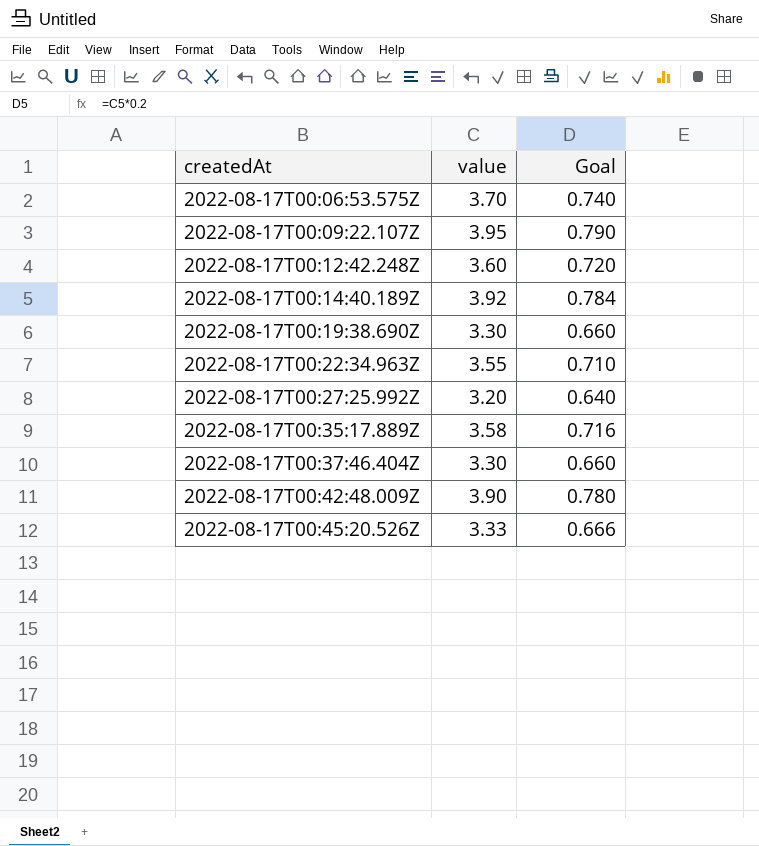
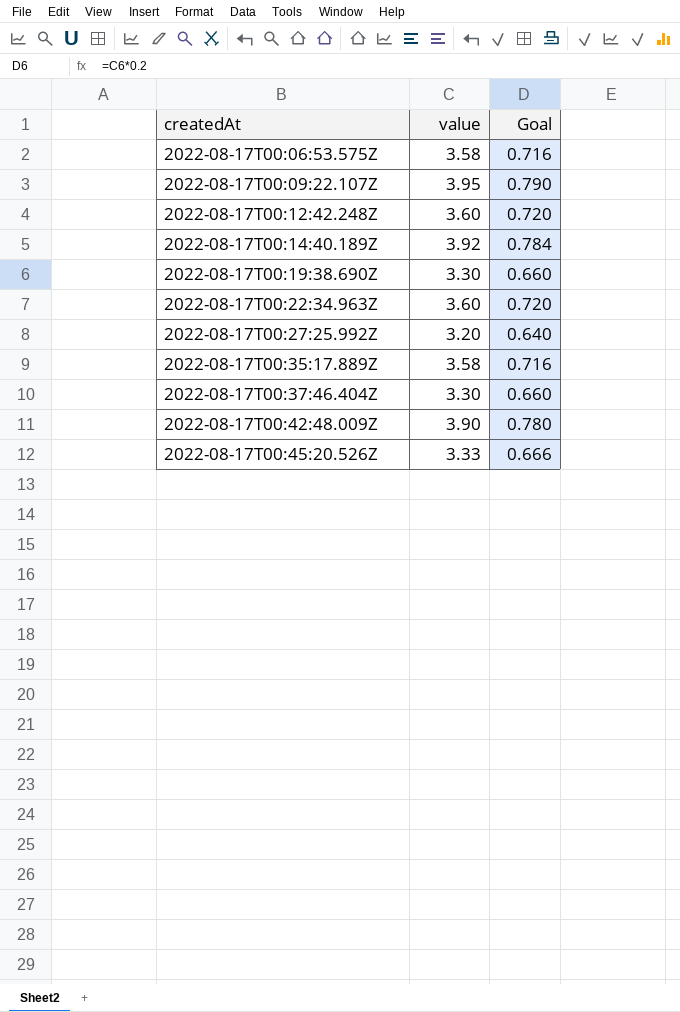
2022-08-17T00:06:53.575Z | value: 3.70 -> 3.58
2022-08-17T00:06:53.575Z | Goal: 0.740 -> 0.716
2022-08-17T00:22:34.963Z | value: 3.55 -> 3.60
2022-08-17T00:22:34.963Z | Goal: 0.710 -> 0.720

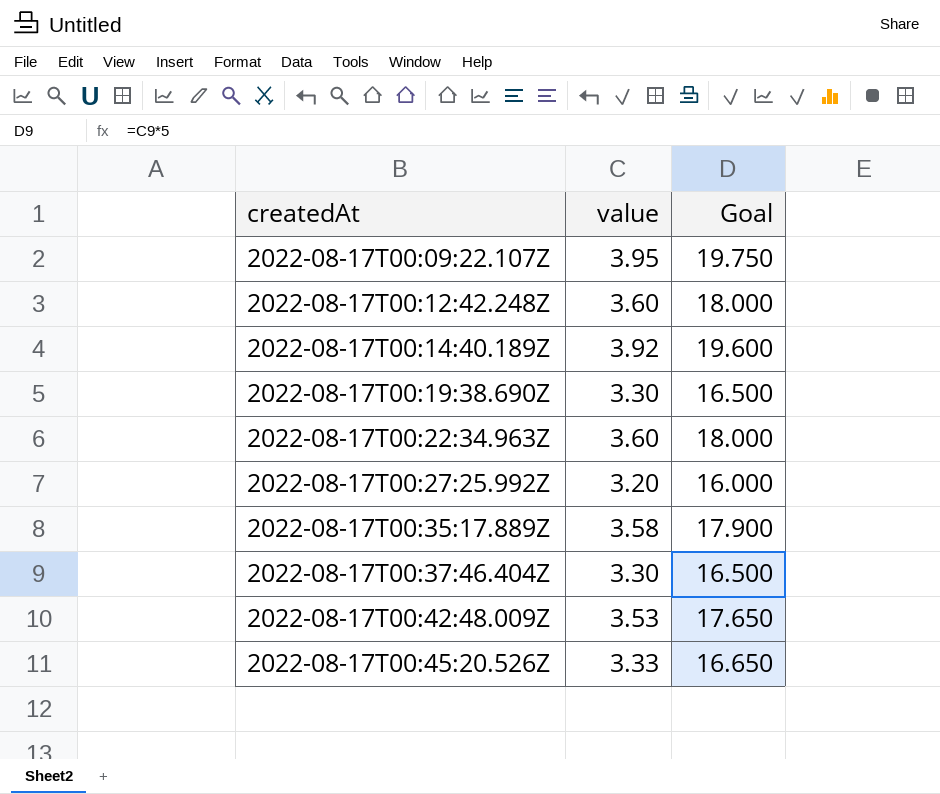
column Goal | formula: [value] * 0.2 -> [value] * 5
row 2022-08-17T00:06:53.575Z: 3.58 | 0.716 -> none
2022-08-17T00:42:48.009Z | value: 3.90 -> 3.53

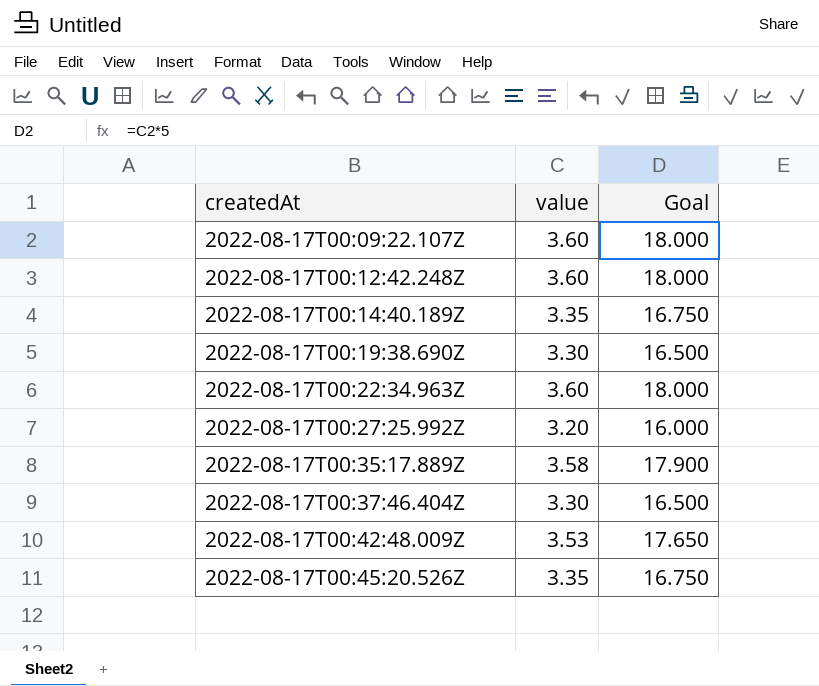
2022-08-17T00:09:22.107Z | value: 3.95 -> 3.60
2022-08-17T00:09:22.107Z | Goal: 19.750 -> 18.000
2022-08-17T00:14:40.189Z | value: 3.92 -> 3.35
2022-08-17T00:14:40.189Z | Goal: 19.600 -> 16.750
2022-08-17T00:45:20.526Z | value: 3.33 -> 3.35
2022-08-17T00:45:20.526Z | Goal: 16.650 -> 16.750

